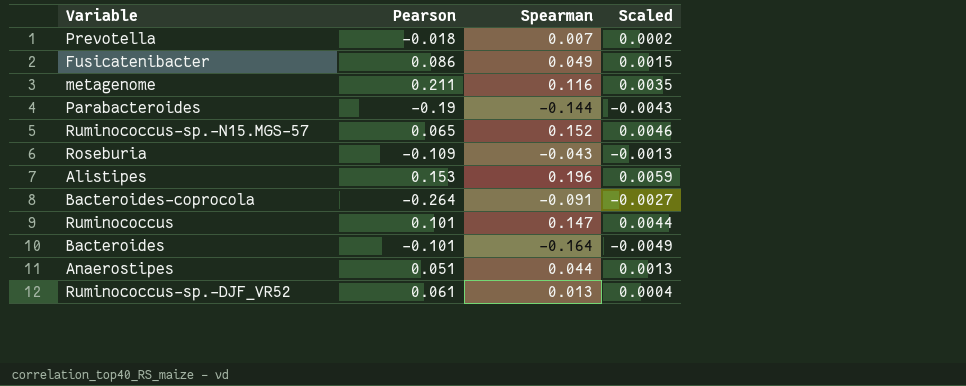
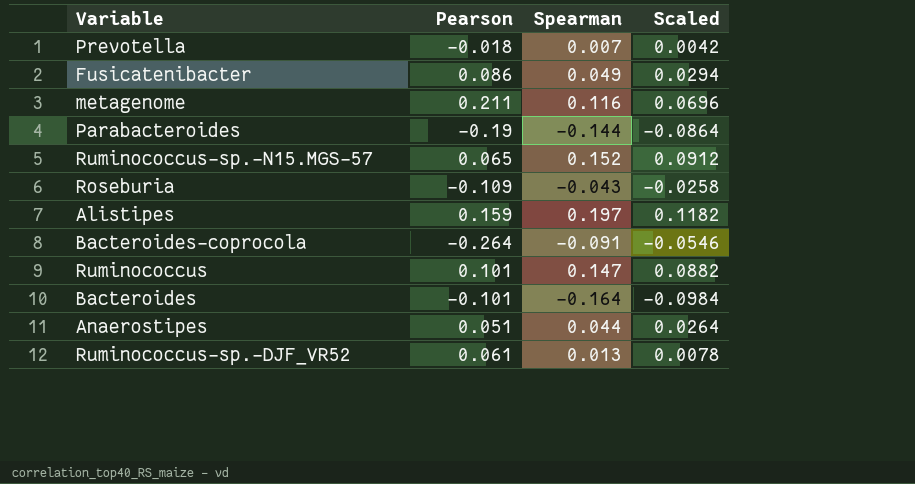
column Scaled | formula: [Spearman] * 0.03 -> [Spearman] * 0.6
Alistipes | Pearson: 0.153 -> 0.159
Alistipes | Spearman: 0.196 -> 0.197

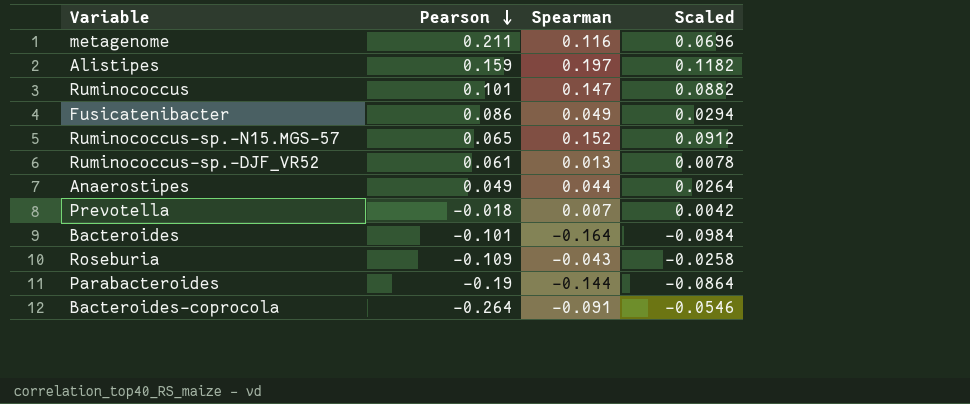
row order: none -> Pearson descending
Anaerostipes | Pearson: 0.051 -> 0.049

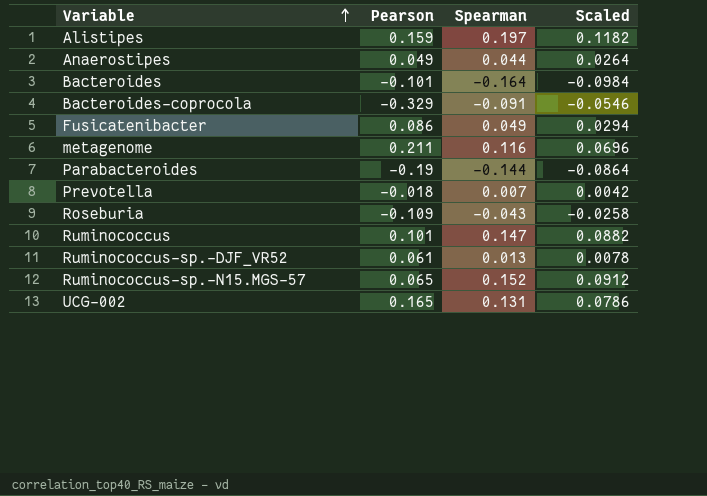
row order: Pearson descending -> Variable ascending
Bacteroides-coprocola | Pearson: -0.264 -> -0.329
row UCG-002: none -> 0.165 | 0.131 | 0.0786

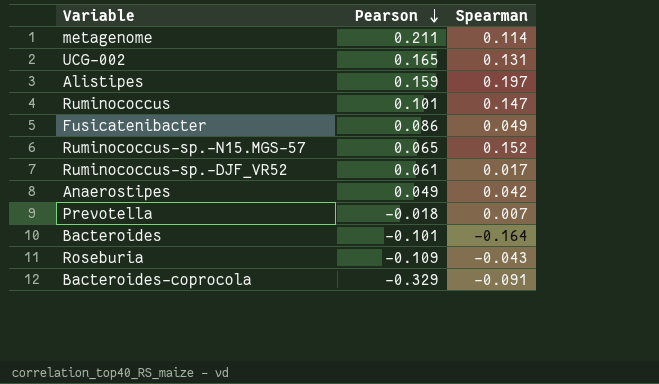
row order: Variable ascending -> Pearson descending
column Scaled | formula: [Spearman] * 0.6 -> none
row Parabacteroides: -0.19 | -0.144 | -0.0864 -> none
metagenome | Spearman: 0.116 -> 0.114
Ruminococcus-sp.-DJF_VR52 | Spearman: 0.013 -> 0.017
Anaerostipes | Spearman: 0.044 -> 0.042

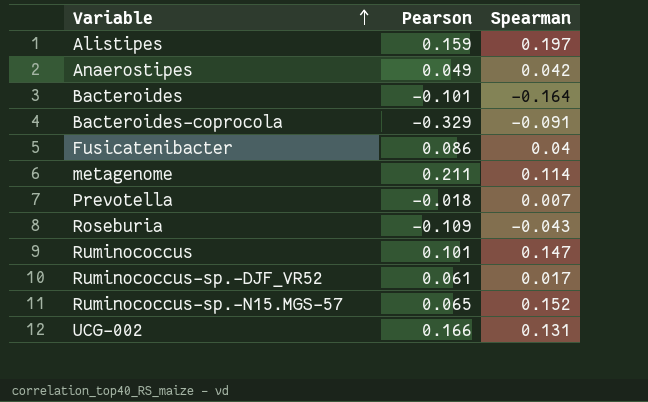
row order: Pearson descending -> Variable ascending
Fusicatenibacter | Spearman: 0.049 -> 0.04
UCG-002 | Pearson: 0.165 -> 0.166

